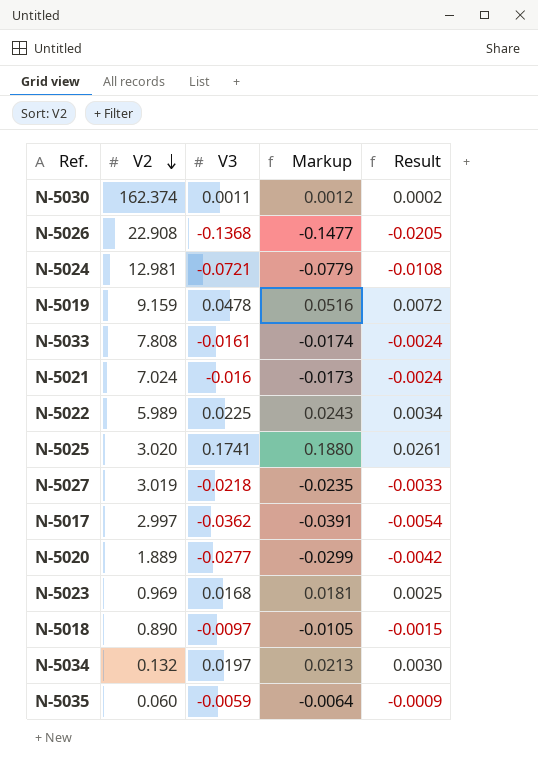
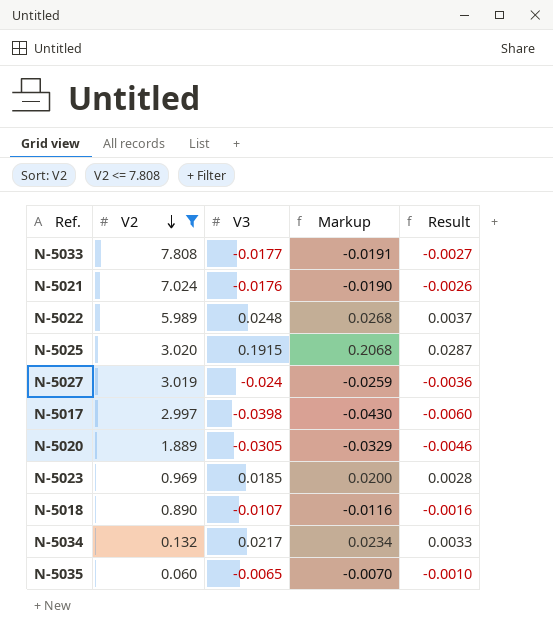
filter: none -> V2 <= 7.808
N-5033 | V3: -0.0161 -> -0.0177
N-5033 | Markup: -0.0174 -> -0.0191
N-5033 | Result: -0.0024 -> -0.0027
N-5021 | V3: -0.016 -> -0.0176
N-5021 | Markup: -0.0173 -> -0.0190
N-5021 | Result: -0.0024 -> -0.0026
N-5022 | V3: 0.0225 -> 0.0248
N-5022 | Markup: 0.0243 -> 0.0268
N-5022 | Result: 0.0034 -> 0.0037
N-5025 | V3: 0.1741 -> 0.1915
N-5025 | Markup: 0.1880 -> 0.2068
N-5025 | Result: 0.0261 -> 0.0287
N-5027 | V3: -0.0218 -> -0.024
N-5027 | Markup: -0.0235 -> -0.0259
N-5027 | Result: -0.0033 -> -0.0036
N-5017 | V3: -0.0362 -> -0.0398
N-5017 | Markup: -0.0391 -> -0.0430
N-5017 | Result: -0.0054 -> -0.0060
N-5020 | V3: -0.0277 -> -0.0305
N-5020 | Markup: -0.0299 -> -0.0329
N-5020 | Result: -0.0042 -> -0.0046
N-5023 | V3: 0.0168 -> 0.0185
N-5023 | Markup: 0.0181 -> 0.0200
N-5023 | Result: 0.0025 -> 0.0028
N-5018 | V3: -0.0097 -> -0.0107
N-5018 | Markup: -0.0105 -> -0.0116
N-5018 | Result: -0.0015 -> -0.0016
N-5034 | V3: 0.0197 -> 0.0217
N-5034 | Markup: 0.0213 -> 0.0234
N-5034 | Result: 0.0030 -> 0.0033
N-5035 | V3: -0.0059 -> -0.0065
N-5035 | Markup: -0.0064 -> -0.0070
N-5035 | Result: -0.0009 -> -0.0010

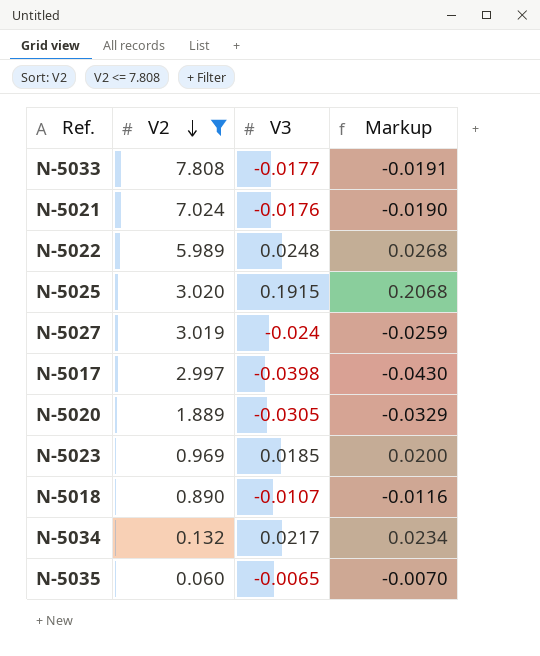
column Result | formula: [V3] * 0.15 -> none

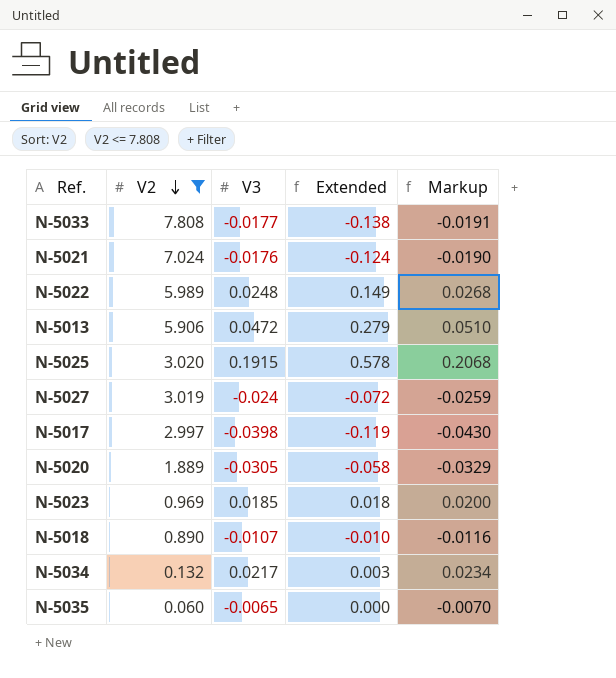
column Extended | formula: none -> [V2] * [V3]
row N-5013: none -> 5.906 | 0.0472 | 0.279 | 0.0510

